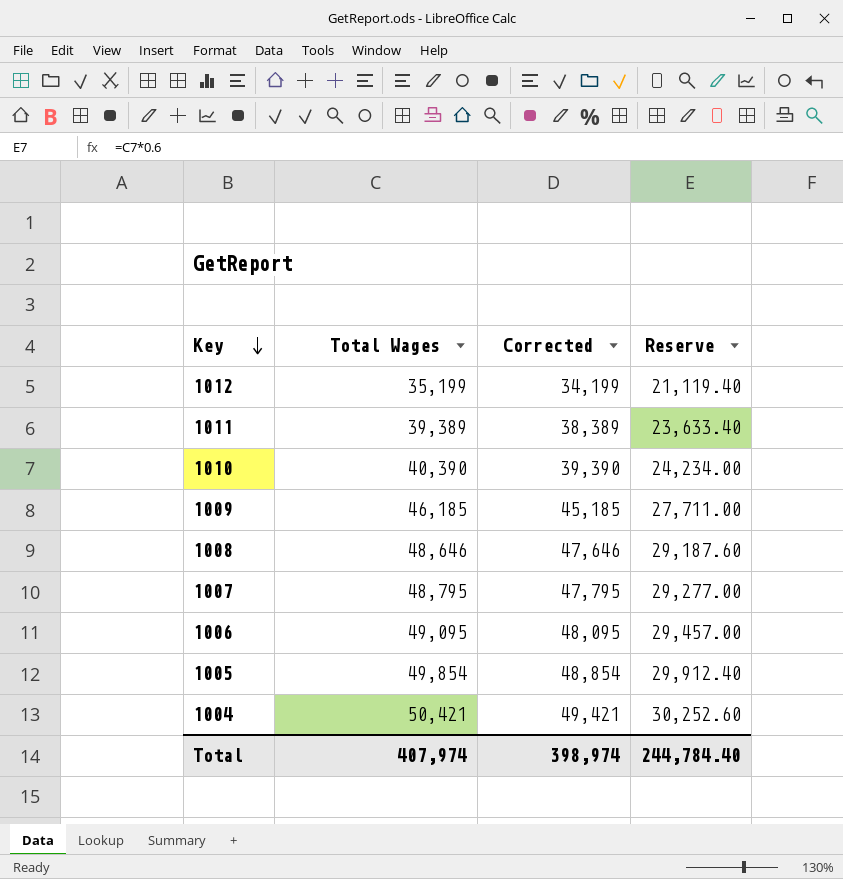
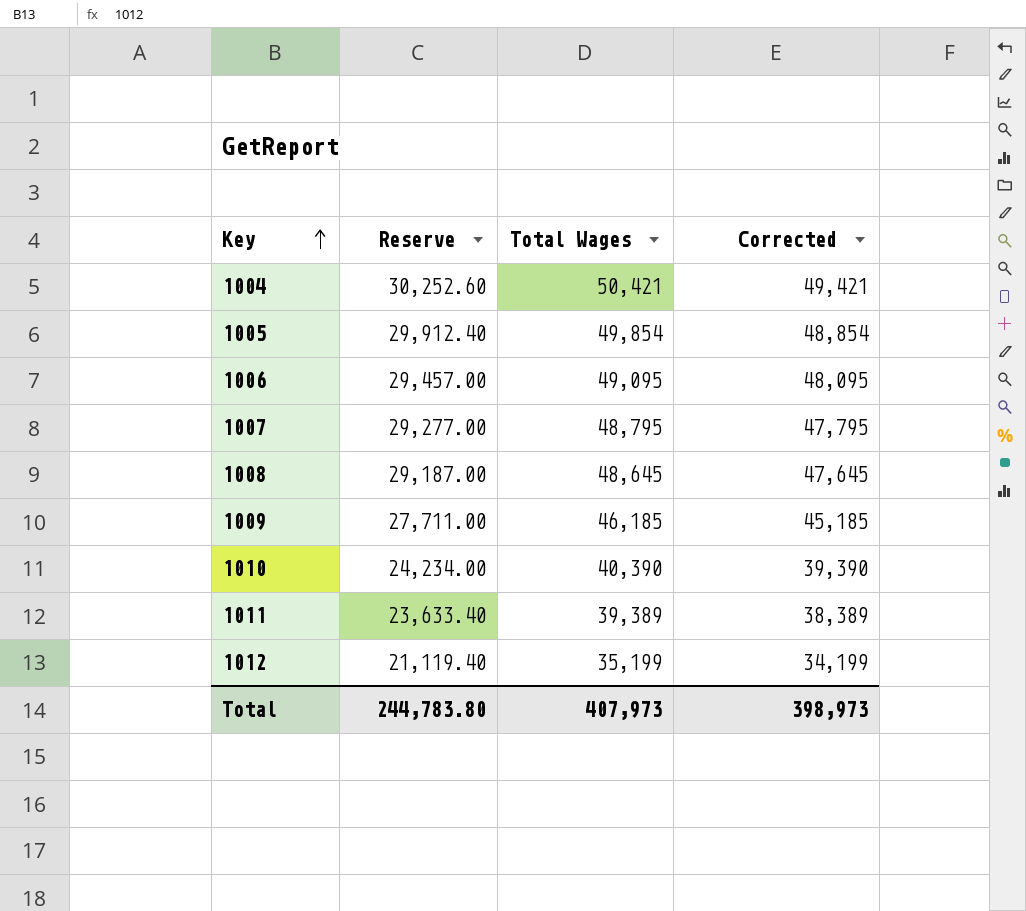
row order: Key descending -> Key ascending
column Reserve | position: 4 -> 2
1008 | Reserve: 29,187.60 -> 29,187.00
1008 | Total Wages: 48,646 -> 48,645
1008 | Corrected: 47,646 -> 47,645
Total | Reserve: 244,784.40 -> 244,783.80
Total | Total Wages: 407,974 -> 407,973
Total | Corrected: 398,974 -> 398,973

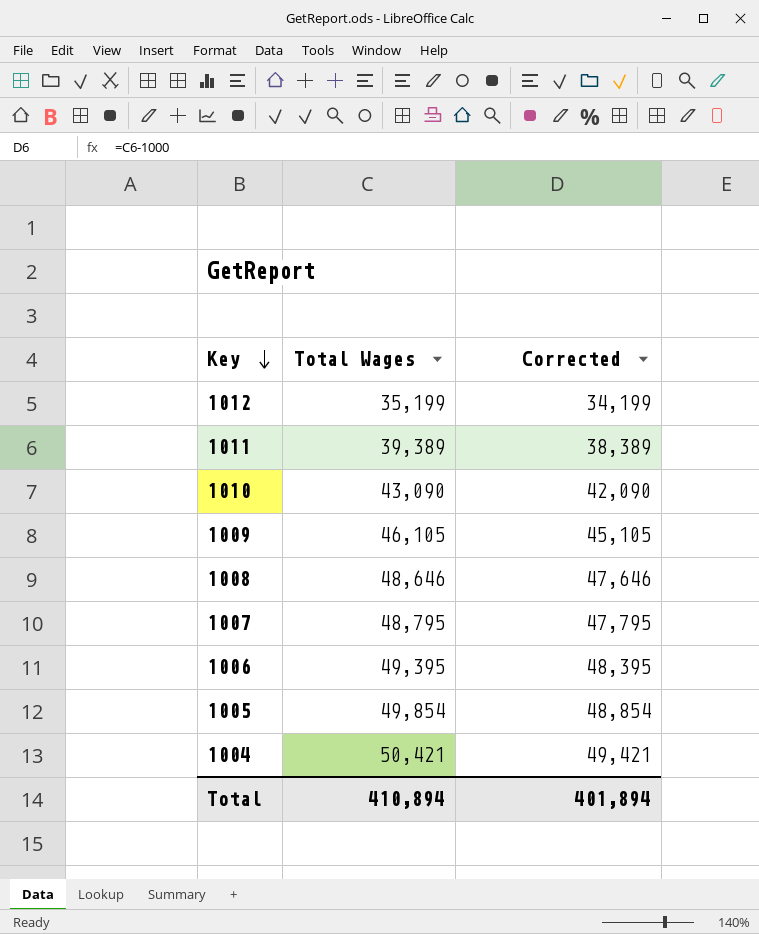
row order: Key ascending -> Key descending
column Reserve | formula: [Total Wages] * 0.6 -> none
1010 | Total Wages: 40,390 -> 43,090
1010 | Corrected: 39,390 -> 42,090
1009 | Total Wages: 46,185 -> 46,105
1009 | Corrected: 45,185 -> 45,105
1008 | Total Wages: 48,645 -> 48,646
1008 | Corrected: 47,645 -> 47,646
1006 | Total Wages: 49,095 -> 49,395
1006 | Corrected: 48,095 -> 48,395
Total | Total Wages: 407,973 -> 410,894
Total | Corrected: 398,973 -> 401,894

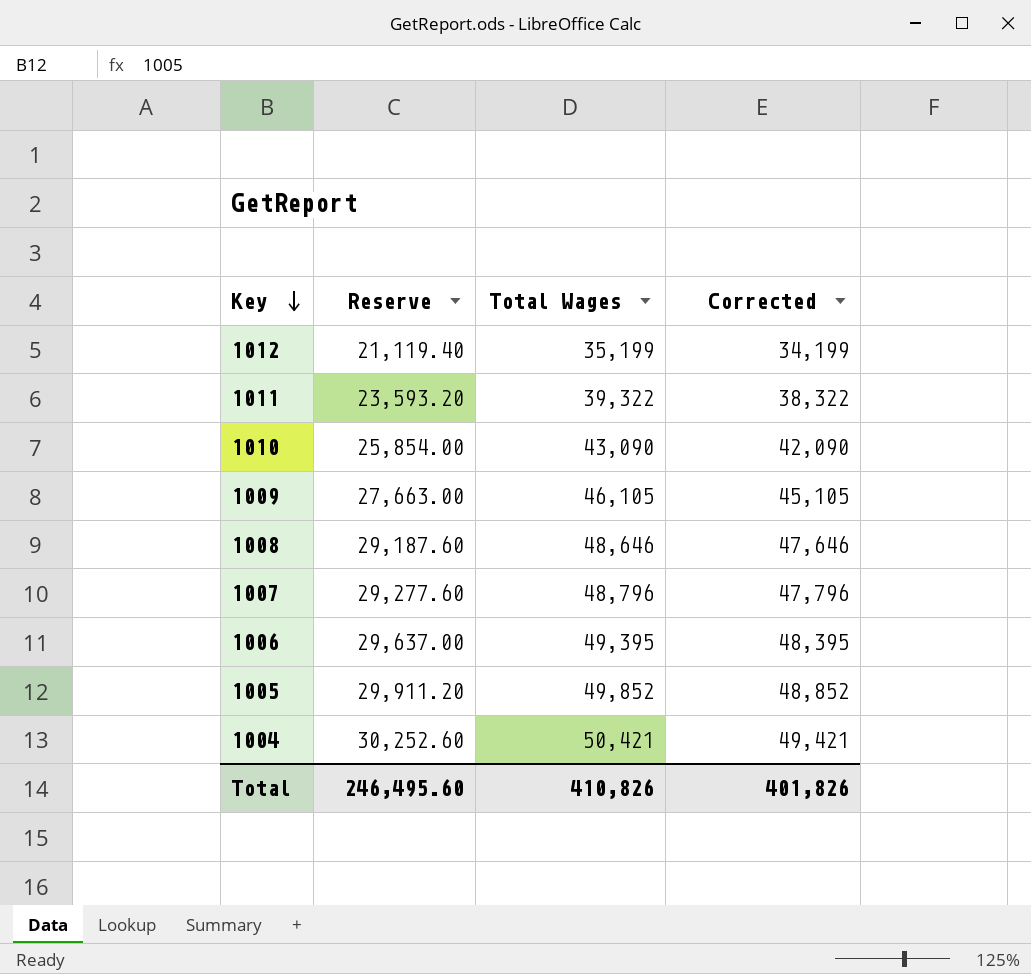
column Reserve | formula: none -> [Total Wages] * 0.6
1011 | Total Wages: 39,389 -> 39,322
1011 | Corrected: 38,389 -> 38,322
1007 | Total Wages: 48,795 -> 48,796
1007 | Corrected: 47,795 -> 47,796
1005 | Total Wages: 49,854 -> 49,852
1005 | Corrected: 48,854 -> 48,852
Total | Total Wages: 410,894 -> 410,826
Total | Corrected: 401,894 -> 401,826

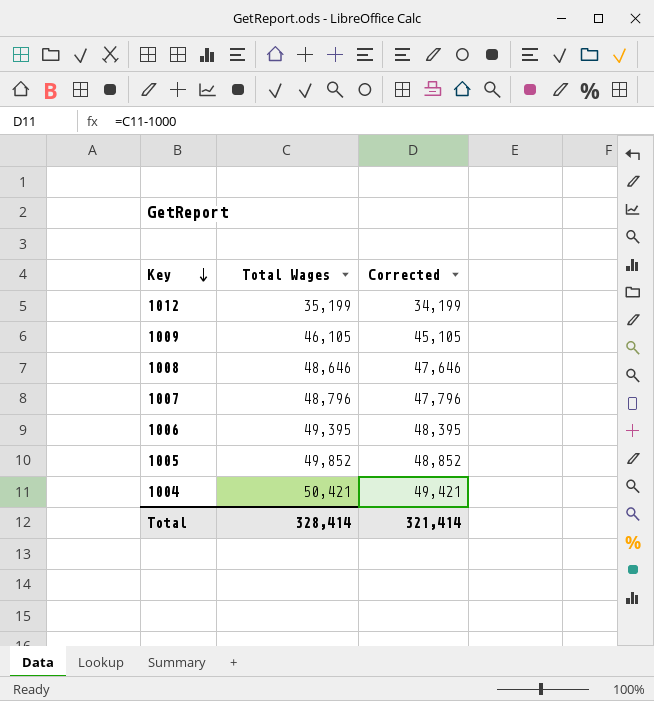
column Reserve | formula: [Total Wages] * 0.6 -> none
row 1011: 23,593.20 | 39,322 | 38,322 -> none
row 1010: 25,854.00 | 43,090 | 42,090 -> none
Total | Total Wages: 410,826 -> 328,414
Total | Corrected: 401,826 -> 321,414

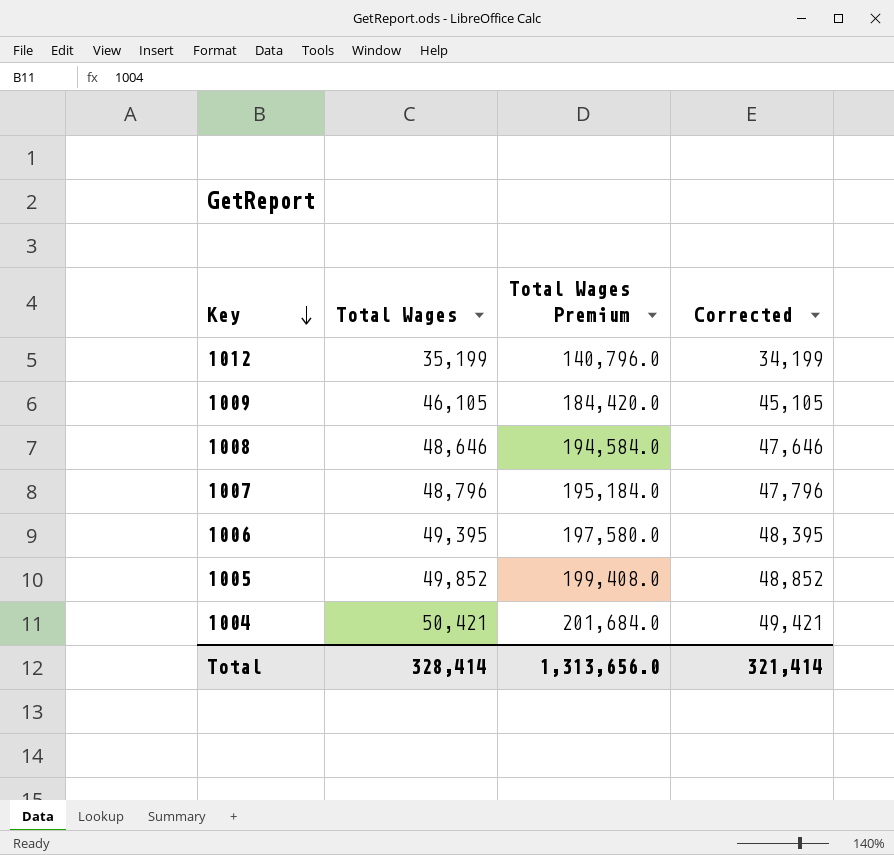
column Total Wages Premium | formula: none -> [Total Wages] * 4

